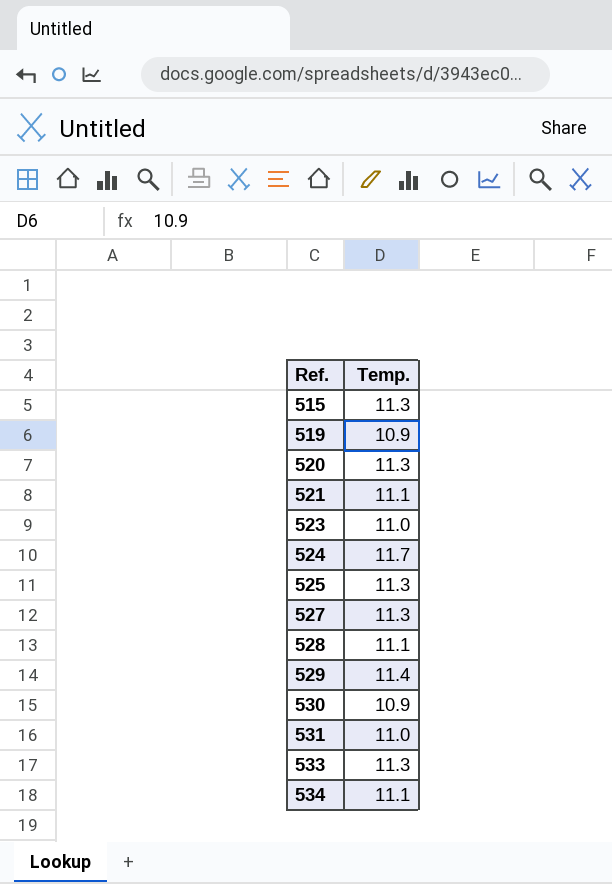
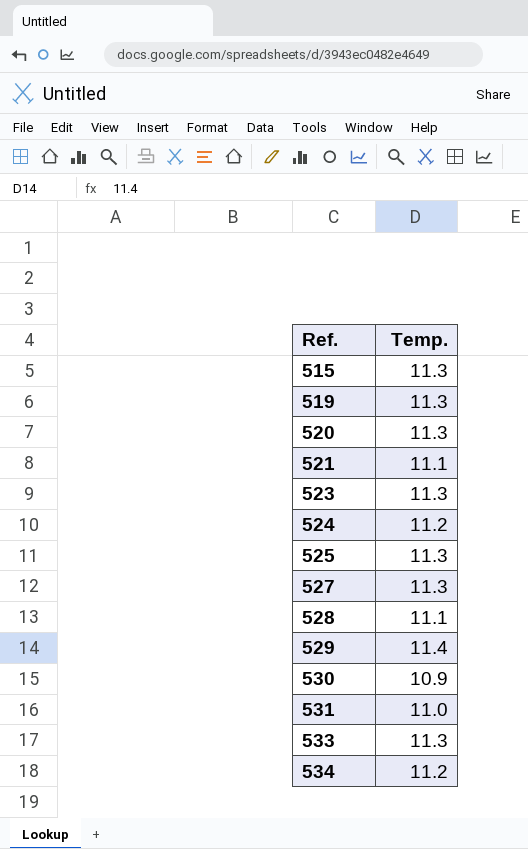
519 | Temp.: 10.9 -> 11.3
523 | Temp.: 11.0 -> 11.3
524 | Temp.: 11.7 -> 11.2
534 | Temp.: 11.1 -> 11.2

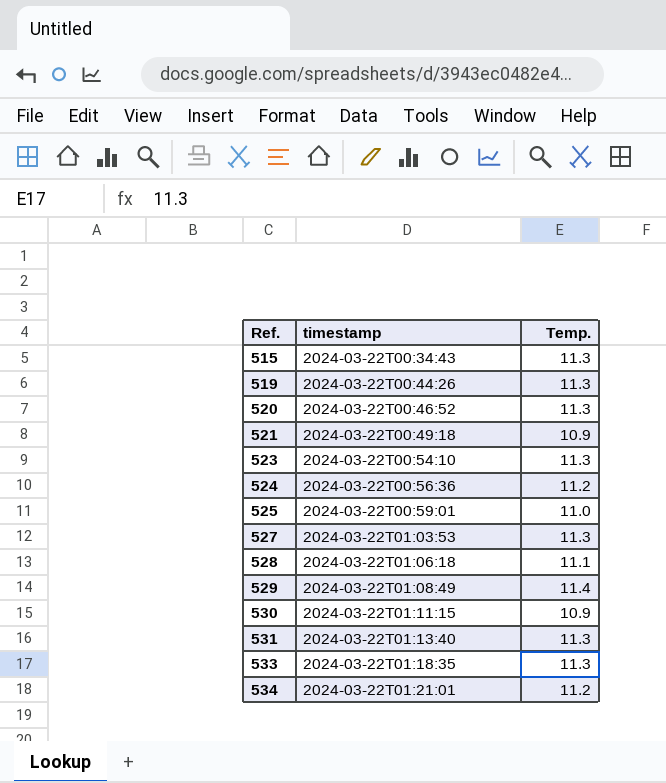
column timestamp | position: none -> 2
521 | Temp.: 11.1 -> 10.9
525 | Temp.: 11.3 -> 11.0
531 | Temp.: 11.0 -> 11.3

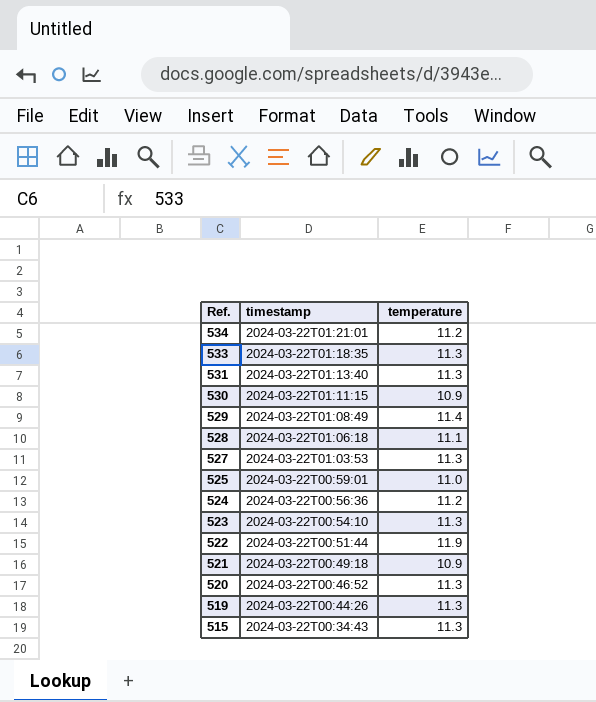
row order: Ref. ascending -> Ref. descending
column name: Temp. -> temperature
row 522: none -> 2024-03-22T00:51:44 | 11.9

